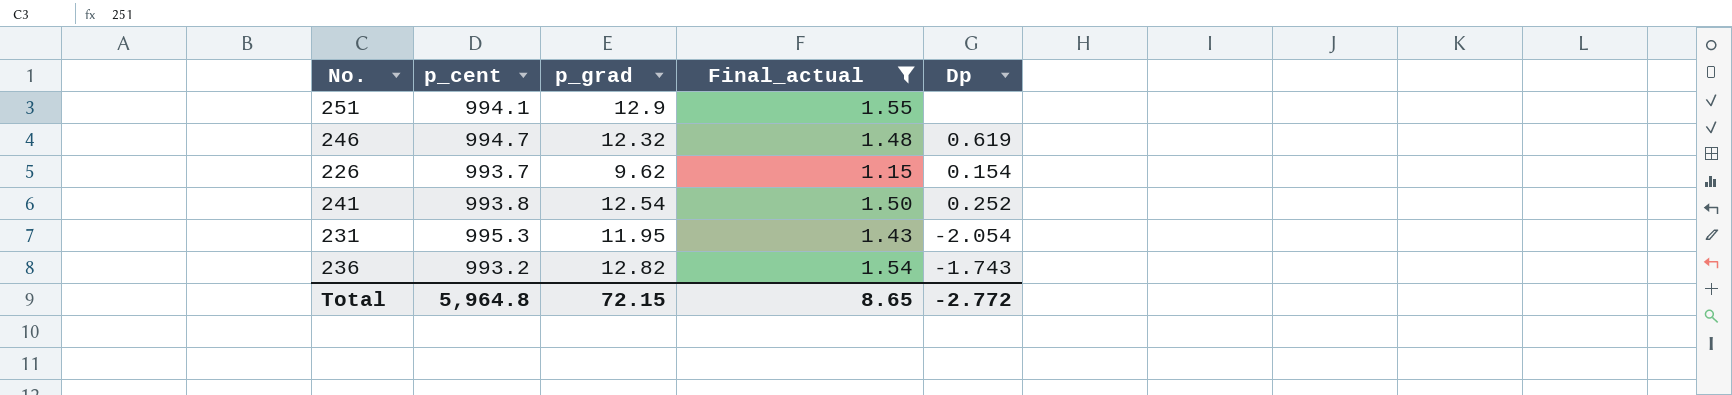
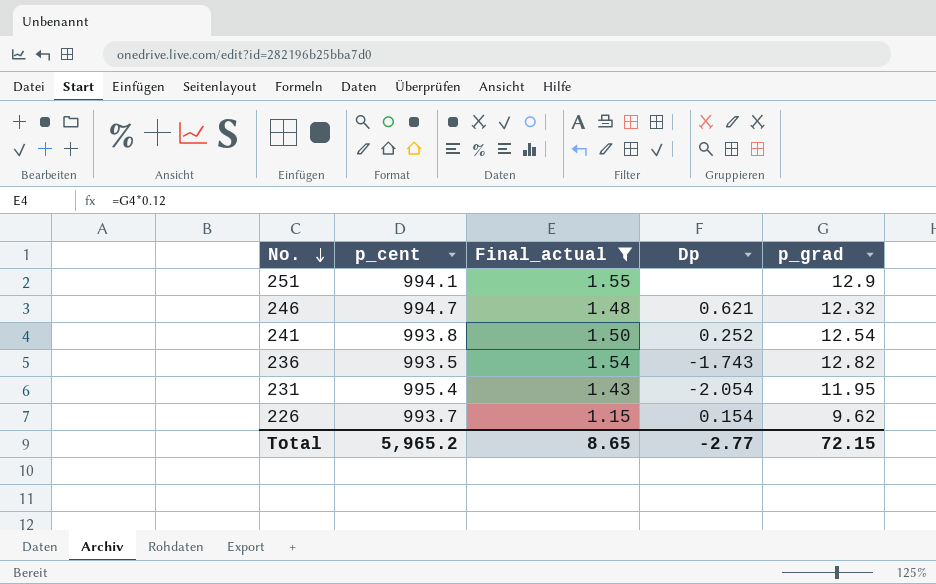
row order: none -> No. descending
column p_grad | position: 3 -> 5
246 | Dp: 0.619 -> 0.621
236 | p_cent: 993.2 -> 993.5
231 | p_cent: 995.3 -> 995.4
Total | p_cent: 5,964.8 -> 5,965.2
Total | Dp: -2.772 -> -2.77

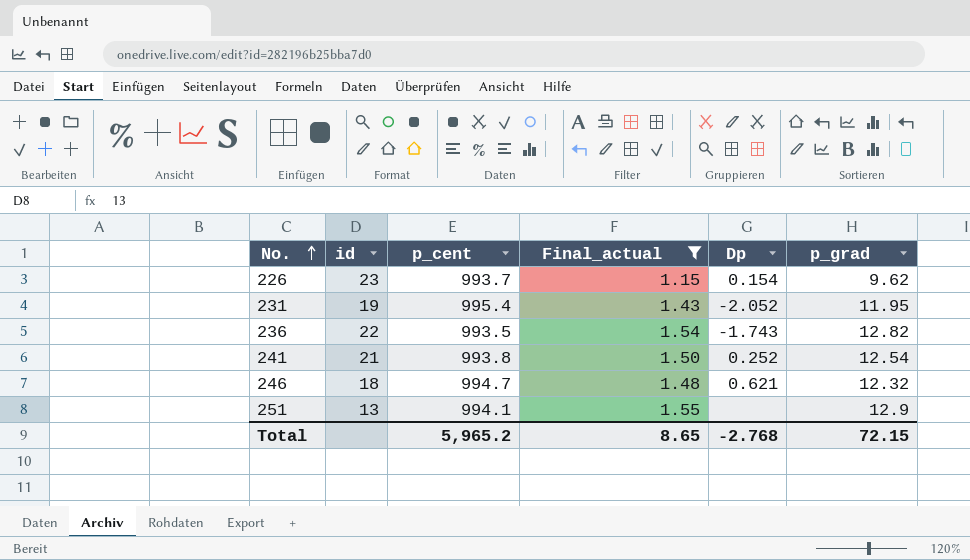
row order: No. descending -> No. ascending
column id | position: none -> 2
231 | Dp: -2.054 -> -2.052
Total | Dp: -2.77 -> -2.768

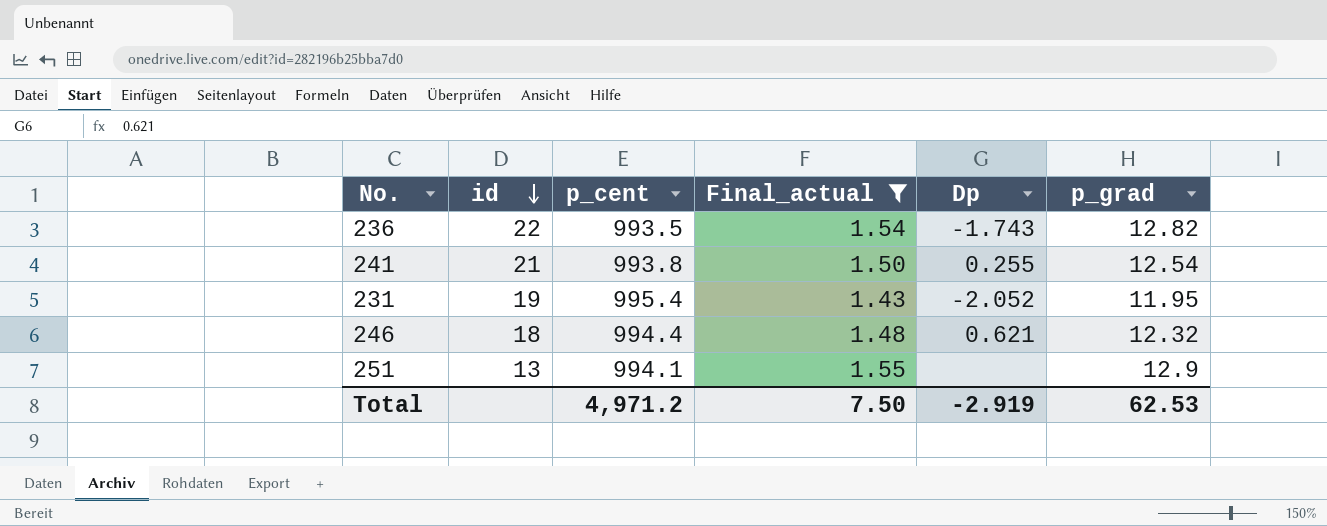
row order: No. ascending -> id descending
row 226: 23 | 993.7 | 1.15 | 0.154 | 9.62 -> none
241 | Dp: 0.252 -> 0.255
246 | p_cent: 994.7 -> 994.4
Total | p_cent: 5,965.2 -> 4,971.2
Total | Final_actual: 8.65 -> 7.50
Total | Dp: -2.768 -> -2.919
Total | p_grad: 72.15 -> 62.53

